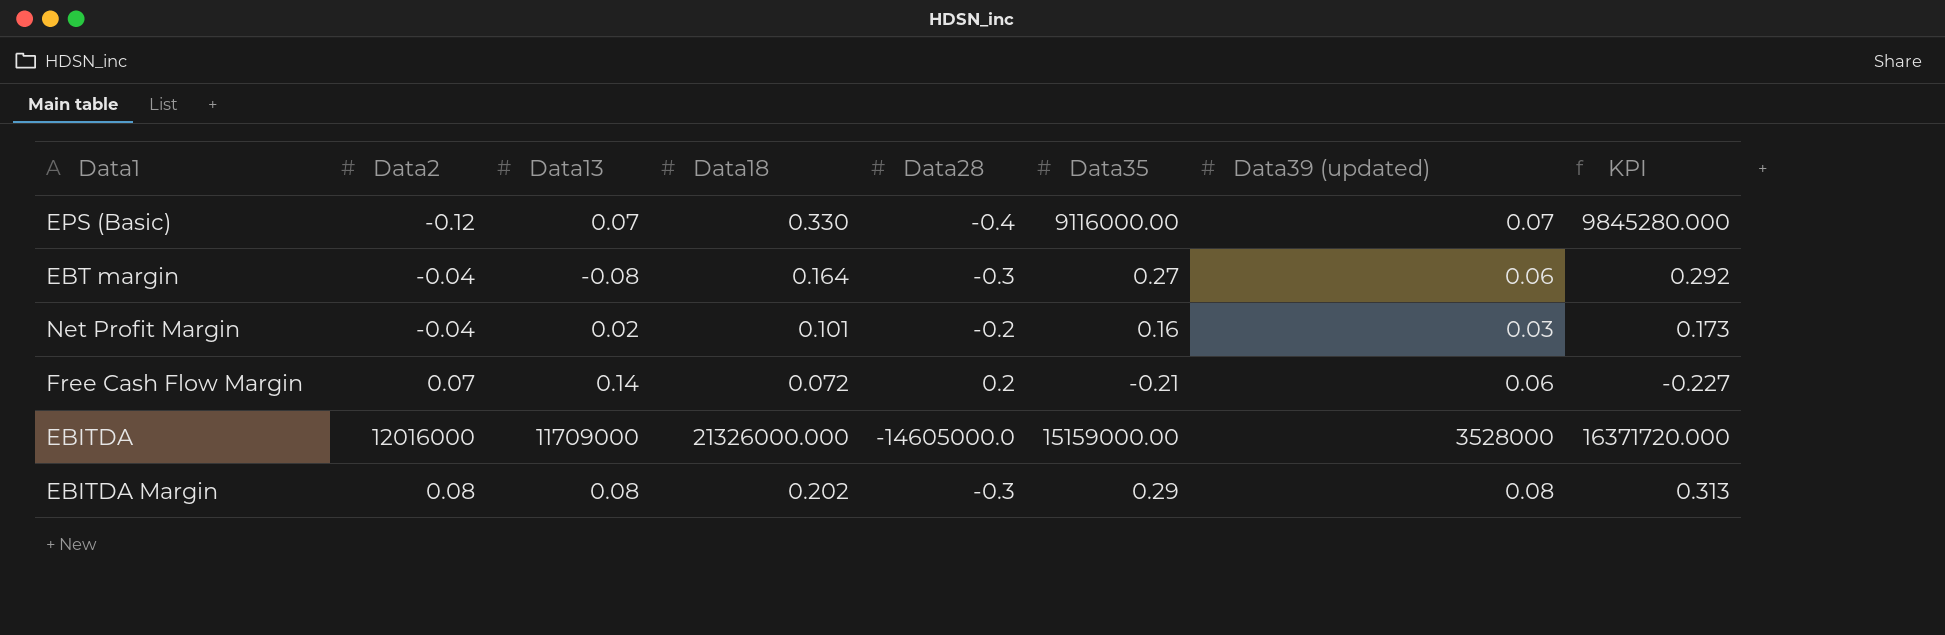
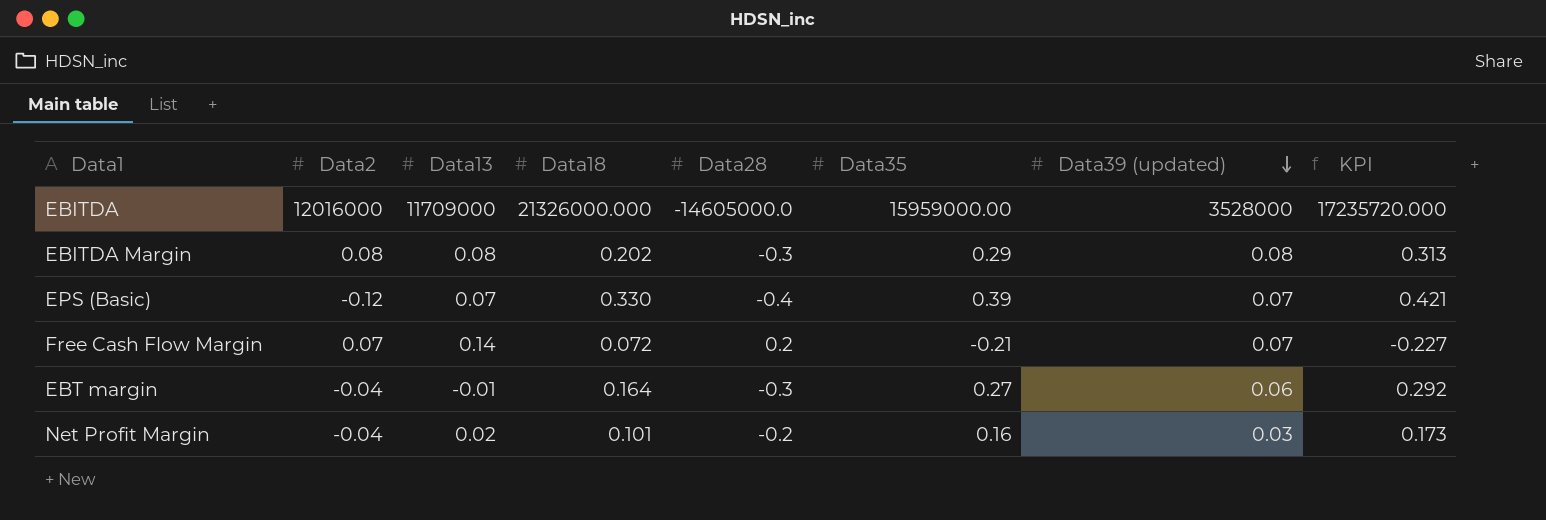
row order: none -> Data39 (updated) descending
EBITDA | Data35: 15159000.00 -> 15959000.00
EBITDA | KPI: 16371720.000 -> 17235720.000
EPS (Basic) | Data35: 9116000.00 -> 0.39
EPS (Basic) | KPI: 9845280.000 -> 0.421
Free Cash Flow Margin | Data39 (updated): 0.06 -> 0.07
EBT margin | Data13: -0.08 -> -0.01

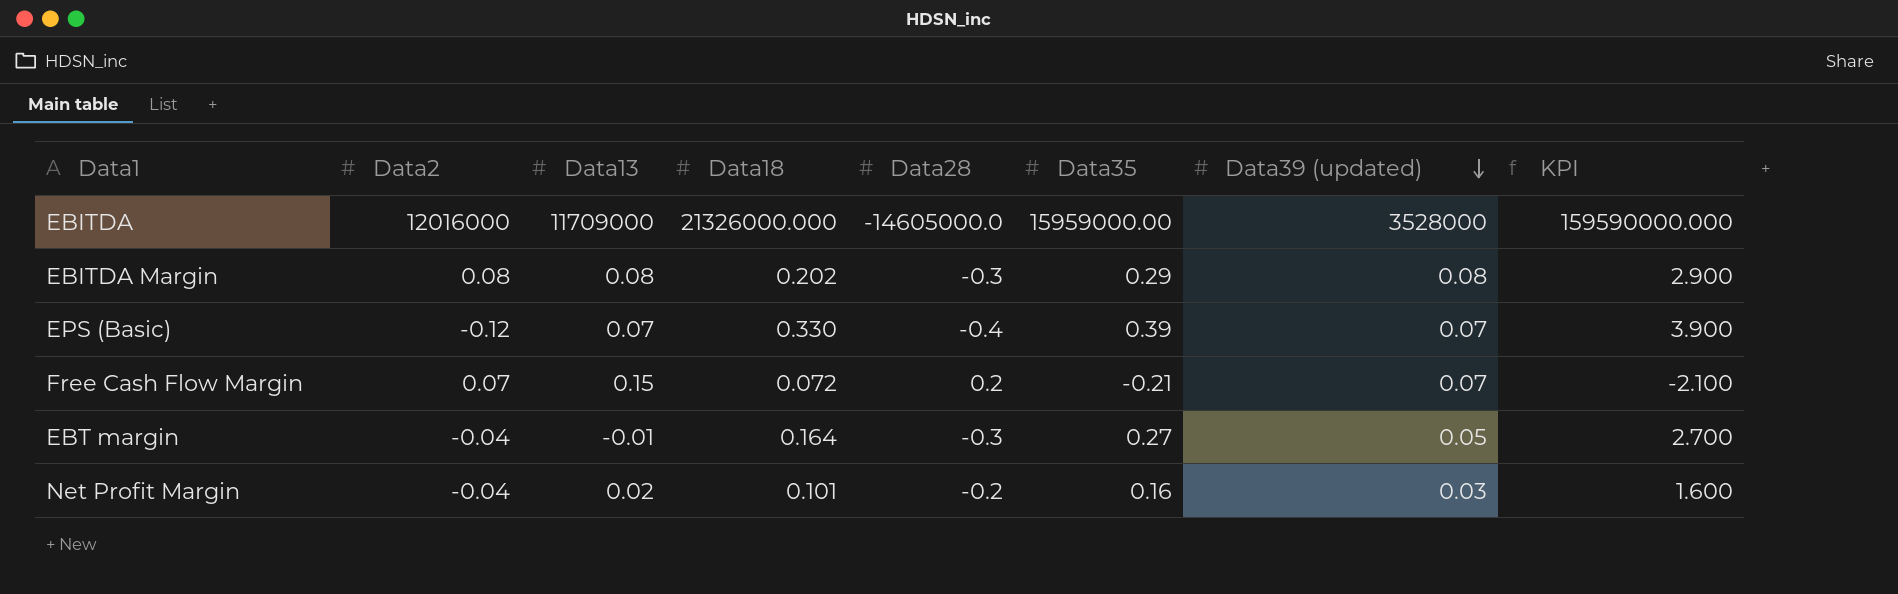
column KPI | formula: [Data35] * 1.08 -> [Data35] * 10
Free Cash Flow Margin | Data13: 0.14 -> 0.15
EBT margin | Data39 (updated): 0.06 -> 0.05

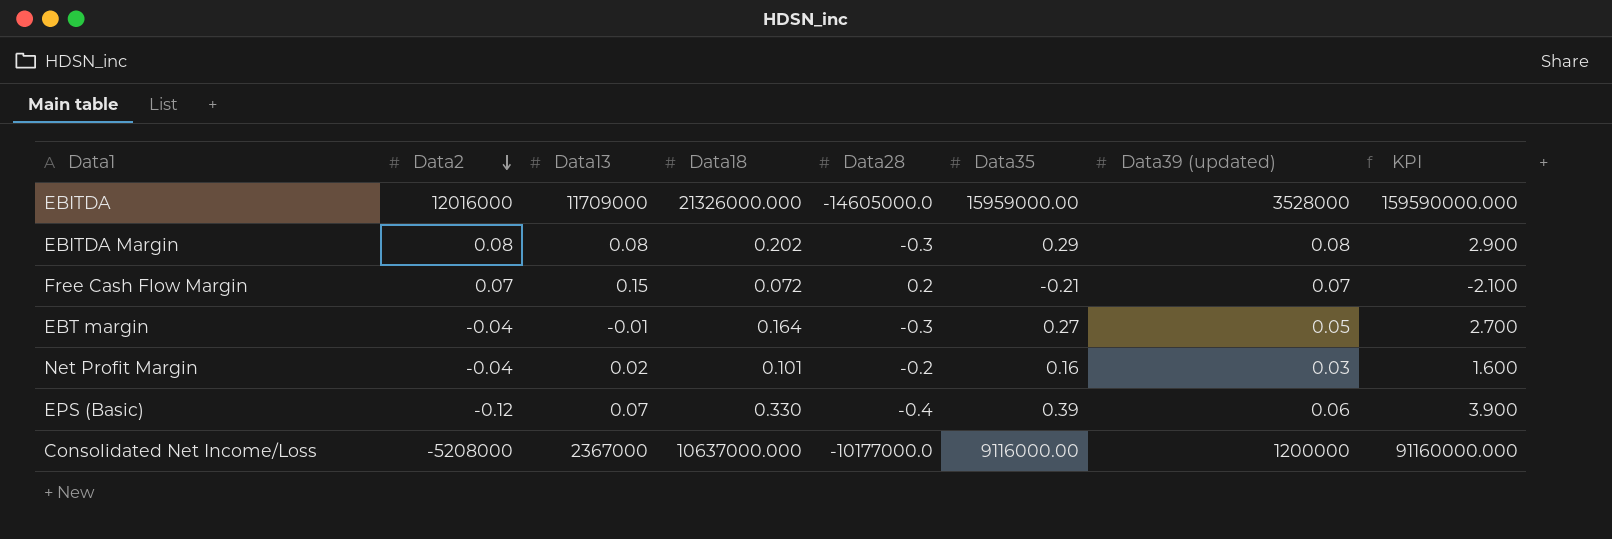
row order: Data39 (updated) descending -> Data2 descending
EPS (Basic) | Data39 (updated): 0.07 -> 0.06
row Consolidated Net Income/Loss: none -> -5208000 | 2367000 | 10637000.000 | -10177000.0 | 9116000.00 | 1200000 | 91160000.000

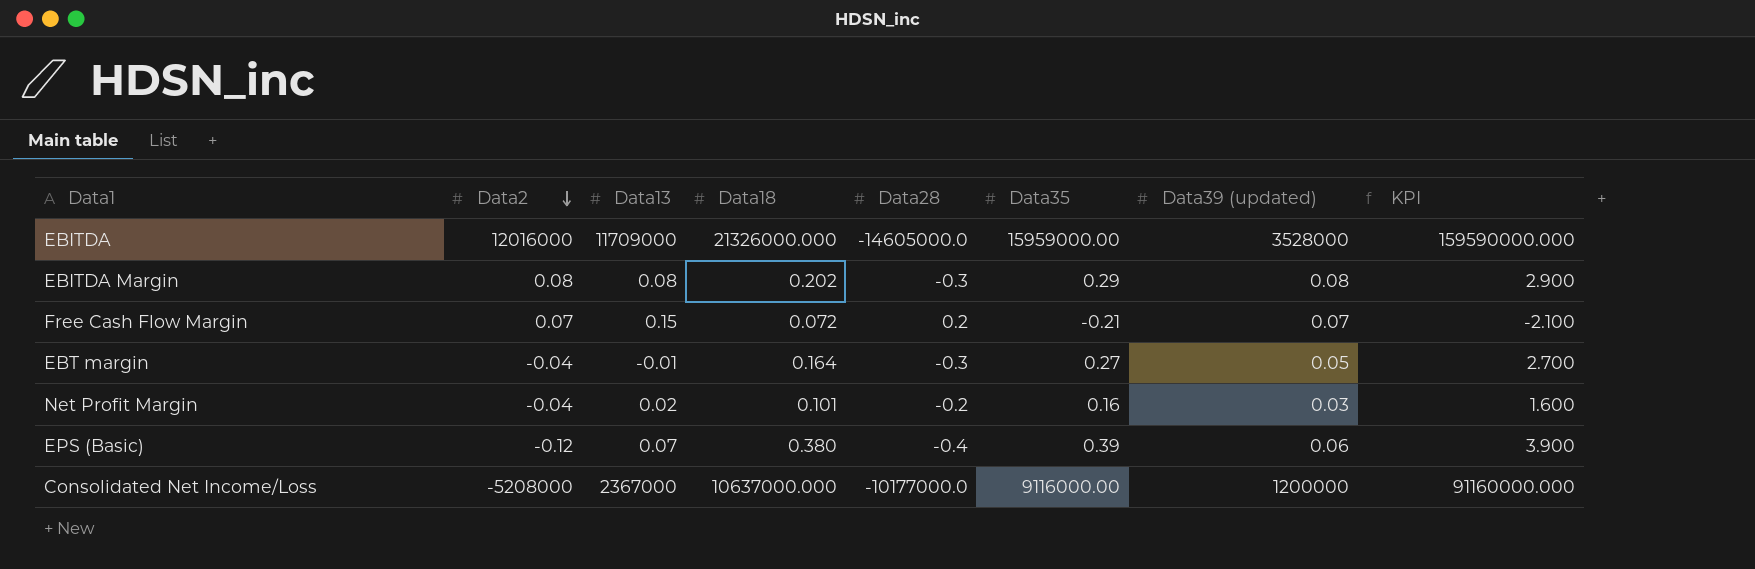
EPS (Basic) | Data18: 0.330 -> 0.380

